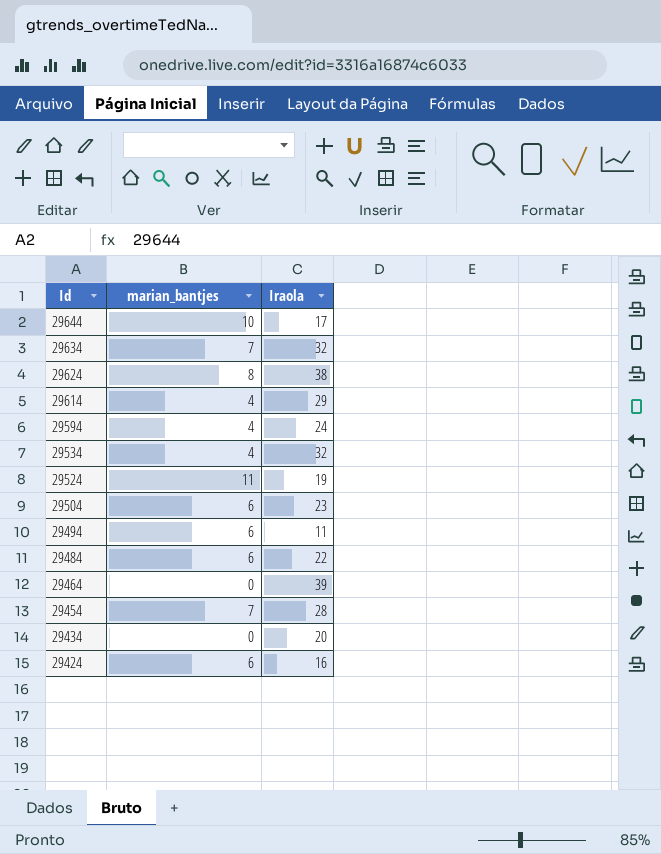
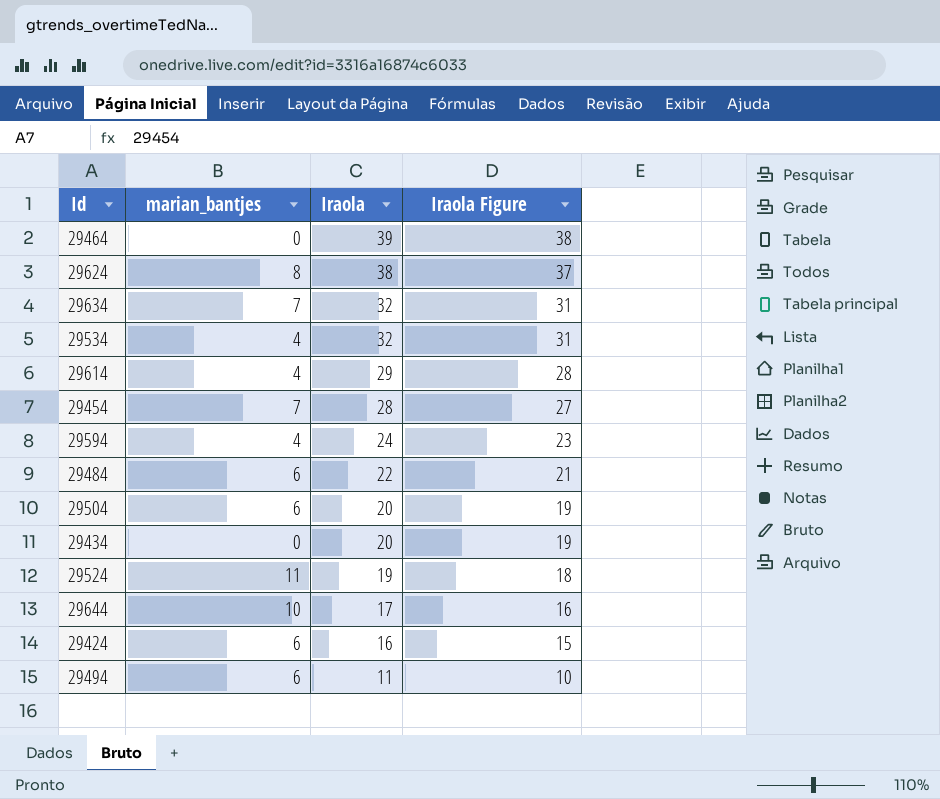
row order: Id descending -> Iraola descending
column Iraola Figure | formula: none -> [Iraola] - 1
29504 | Iraola: 23 -> 20

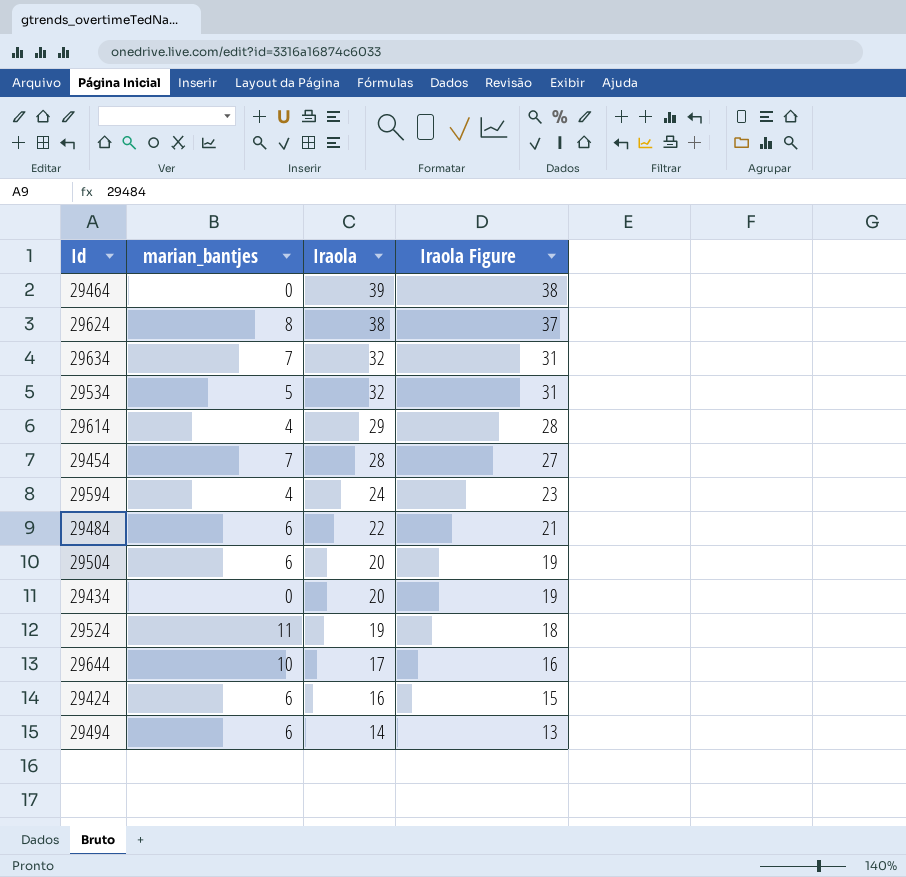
29534 | marian_bantjes: 4 -> 5
29494 | Iraola: 11 -> 14
29494 | Iraola Figure: 10 -> 13

